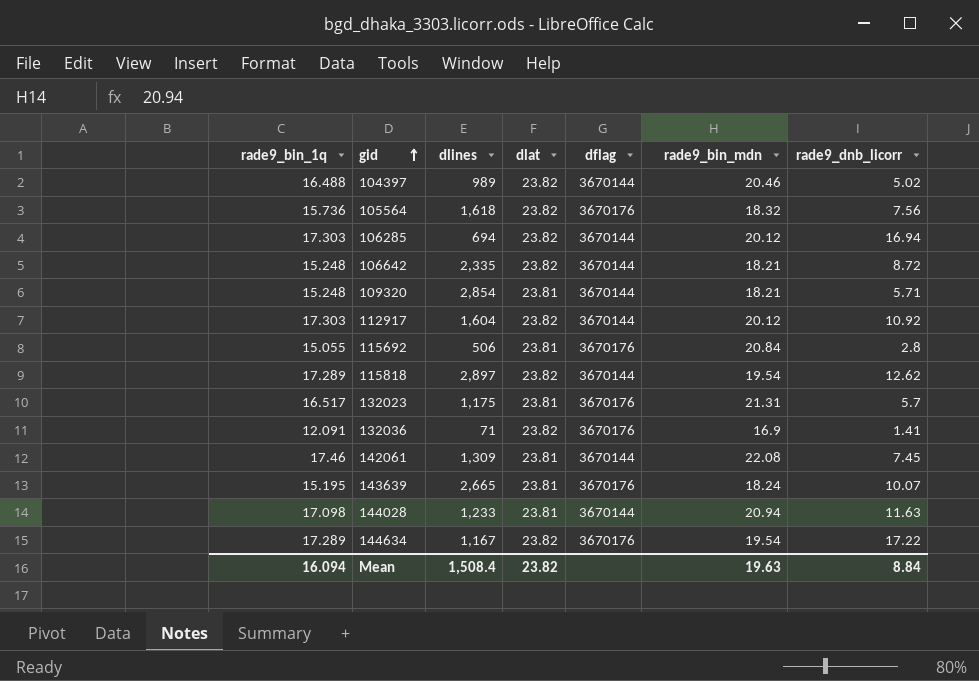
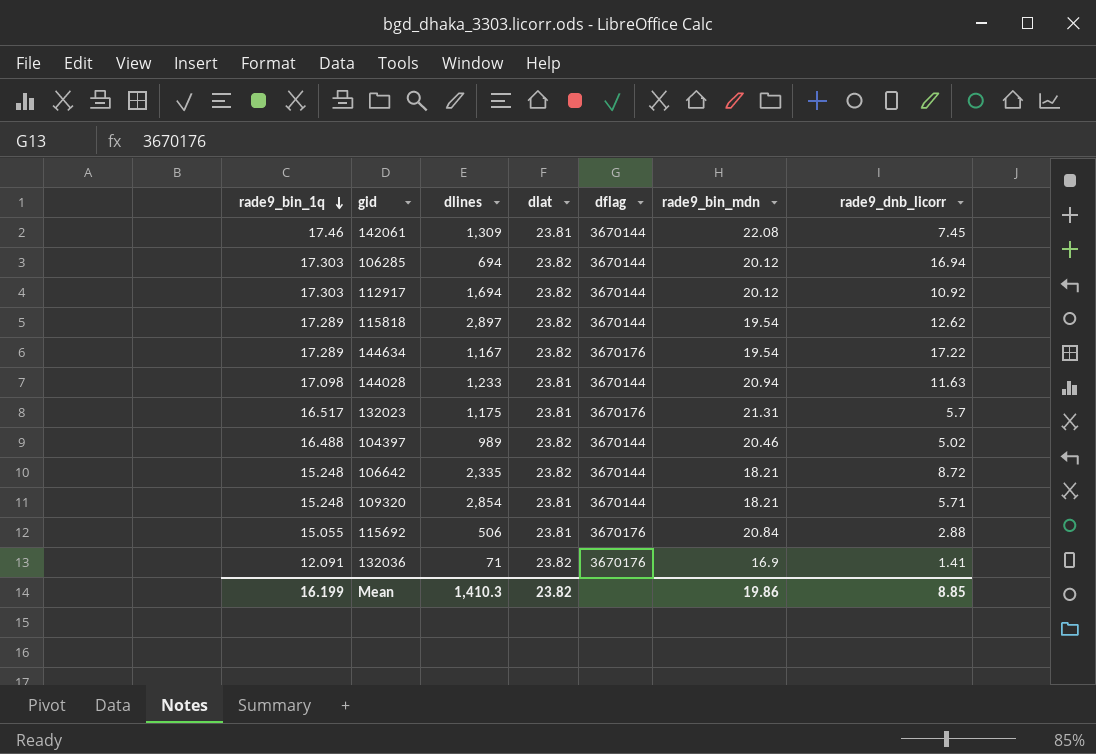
row order: gid ascending -> rade9_bin_1q descending
row 105564: 15.736 | 1,618 | 23.82 | 3670176 | 18.32 | 7.56 -> none
row 143639: 15.195 | 2,665 | 23.81 | 3670176 | 18.24 | 10.07 -> none
112917 | dlines: 1,604 -> 1,694
115692 | rade9_dnb_licorr: 2.8 -> 2.88
Mean | rade9_bin_1q: 16.094 -> 16.199
Mean | dlines: 1,508.4 -> 1,410.3
Mean | rade9_bin_mdn: 19.63 -> 19.86
Mean | rade9_dnb_licorr: 8.84 -> 8.85

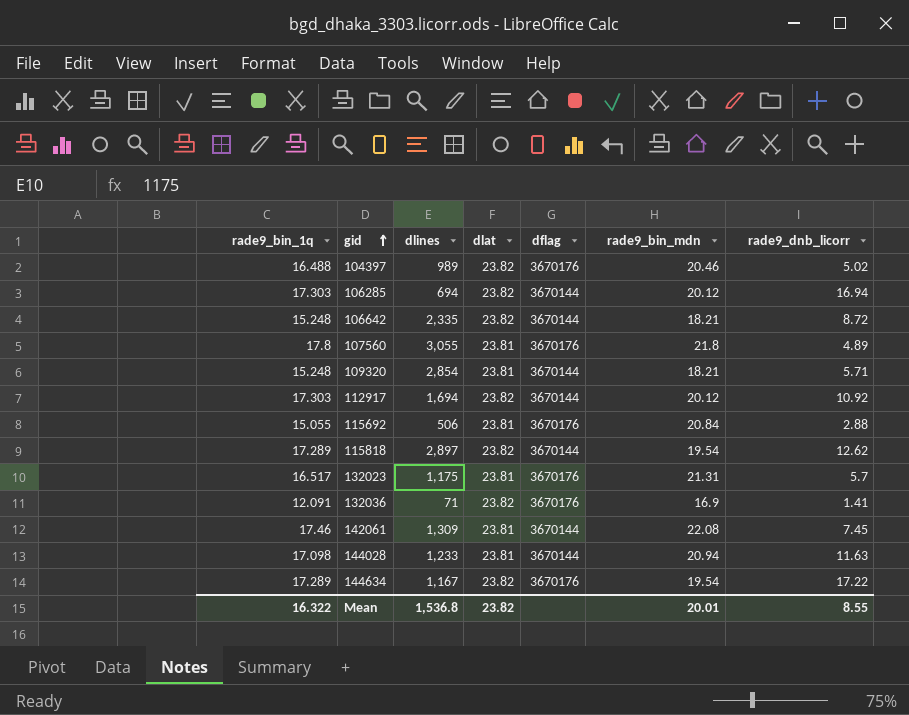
row order: rade9_bin_1q descending -> gid ascending
104397 | dflag: 3670144 -> 3670176
row 107560: none -> 17.8 | 3,055 | 23.81 | 3670176 | 21.8 | 4.89
Mean | rade9_bin_1q: 16.199 -> 16.322
Mean | dlines: 1,410.3 -> 1,536.8
Mean | rade9_bin_mdn: 19.86 -> 20.01
Mean | rade9_dnb_licorr: 8.85 -> 8.55

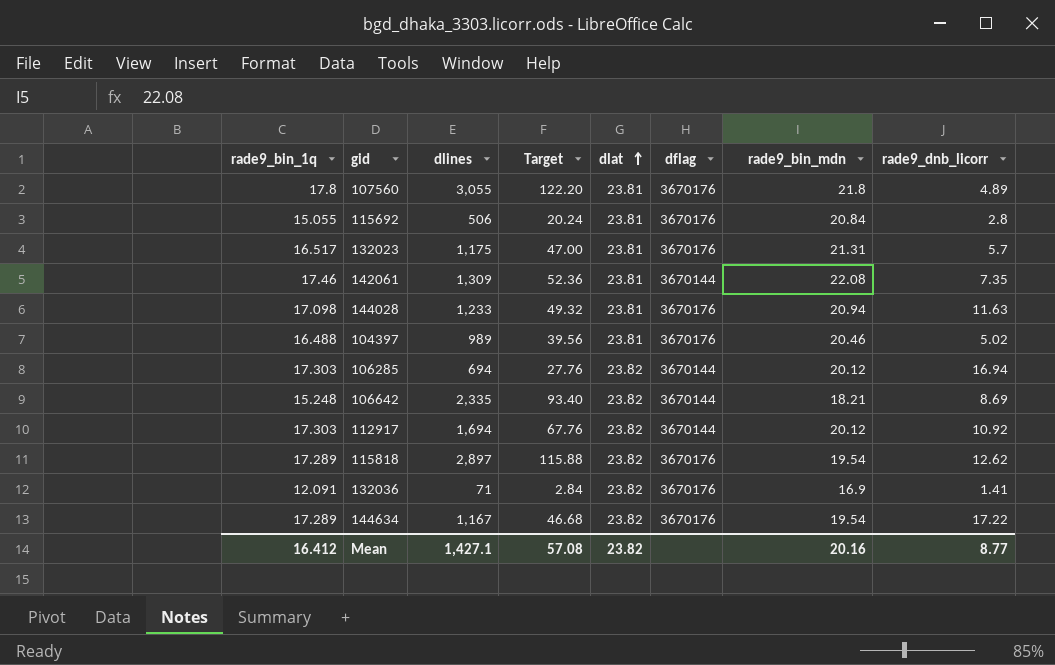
row order: gid ascending -> dlat ascending
column Target | formula: none -> [dlines] * 0.04
row 109320: 15.248 | 2,854 | 23.81 | 3670144 | 18.21 | 5.71 -> none
115692 | rade9_dnb_licorr: 2.88 -> 2.8
142061 | rade9_dnb_licorr: 7.45 -> 7.35
144028 | dflag: 3670144 -> 3670176
104397 | dlat: 23.82 -> 23.81
106642 | rade9_dnb_licorr: 8.72 -> 8.69
115818 | dflag: 3670144 -> 3670176
Mean | rade9_bin_1q: 16.322 -> 16.412
Mean | dlines: 1,536.8 -> 1,427.1
Mean | rade9_bin_mdn: 20.01 -> 20.16
Mean | rade9_dnb_licorr: 8.55 -> 8.77

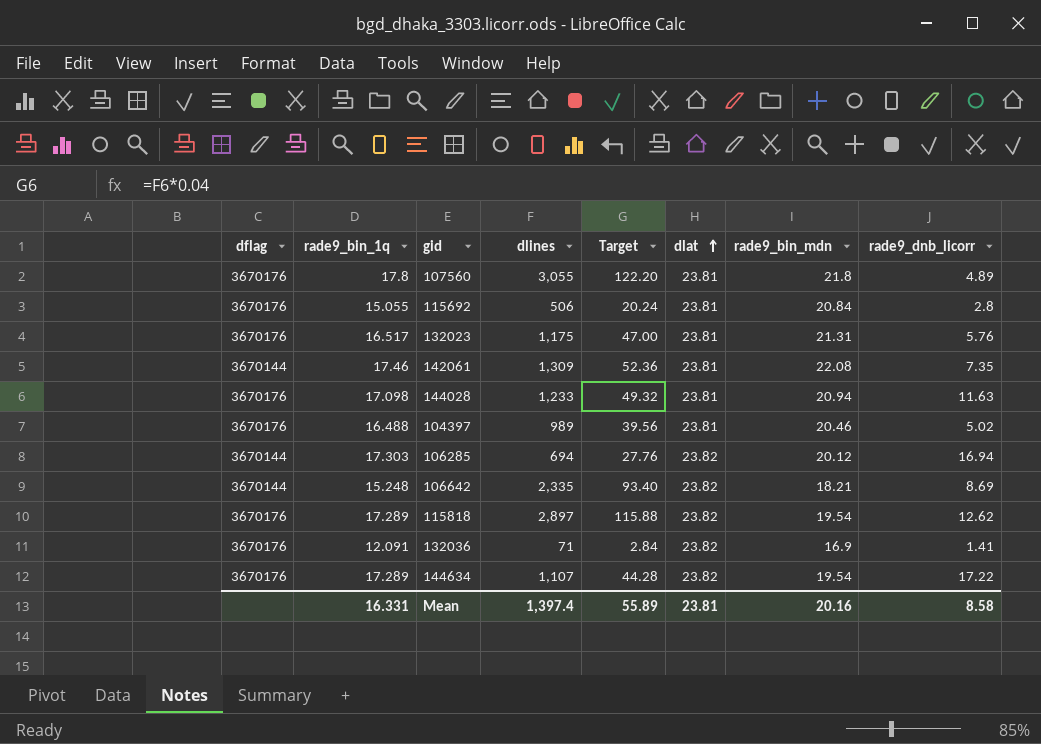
column dflag | position: 6 -> 1
row 112917: 17.303 | 1,694 | 67.76 | 23.82 | 3670144 | 20.12 | 10.92 -> none
132023 | rade9_dnb_licorr: 5.7 -> 5.76
144634 | dlines: 1,167 -> 1,107
144634 | Target: 46.68 -> 44.28
Mean | rade9_bin_1q: 16.412 -> 16.331
Mean | dlines: 1,427.1 -> 1,397.4
Mean | Target: 57.08 -> 55.89
Mean | dlat: 23.82 -> 23.81
Mean | rade9_dnb_licorr: 8.77 -> 8.58

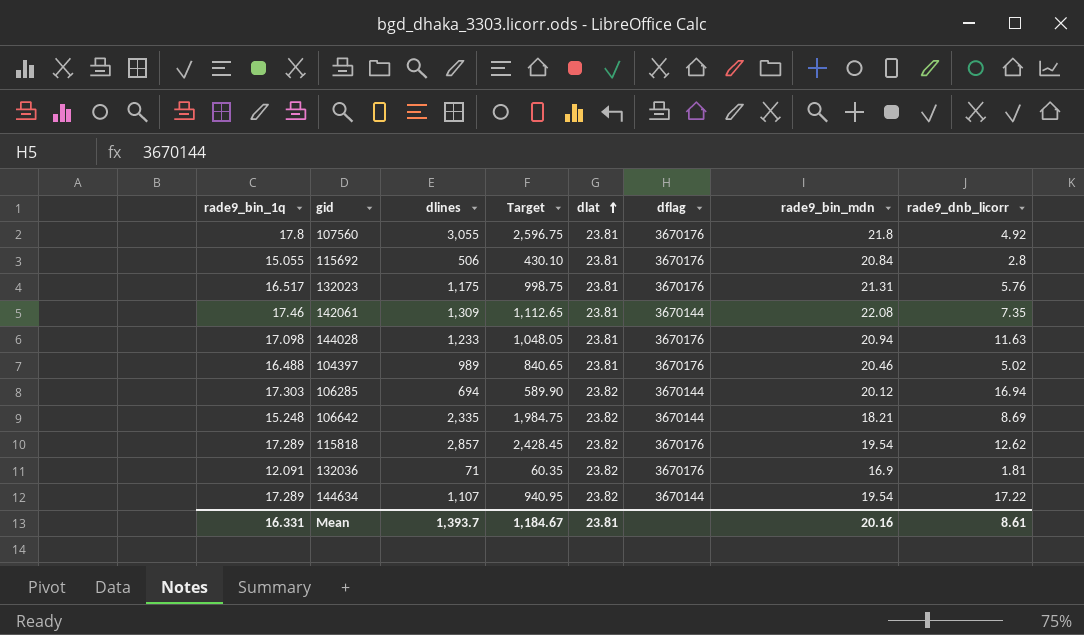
column Target | formula: [dlines] * 0.04 -> [dlines] * 0.85
column dflag | position: 1 -> 6
107560 | rade9_dnb_licorr: 4.89 -> 4.92
115818 | dlines: 2,897 -> 2,857
132036 | rade9_dnb_licorr: 1.41 -> 1.81
144634 | dflag: 3670176 -> 3670144
Mean | dlines: 1,397.4 -> 1,393.7
Mean | Target: 55.89 -> 1,184.67
Mean | rade9_dnb_licorr: 8.58 -> 8.61

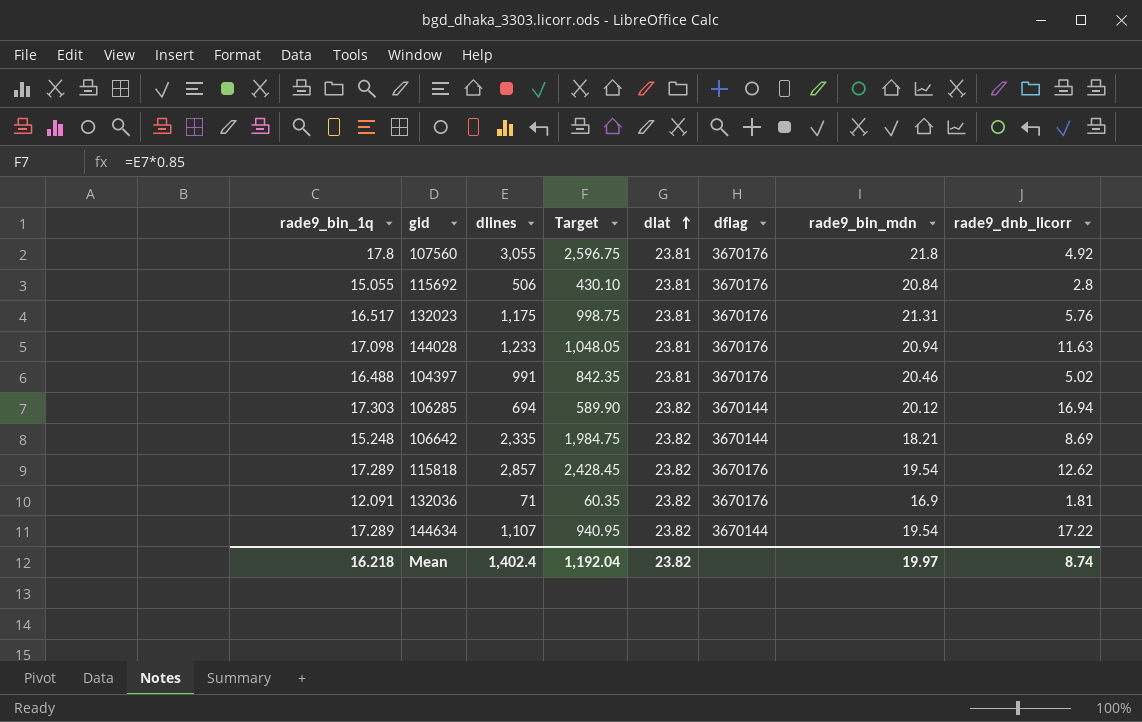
row 142061: 17.46 | 1,309 | 1,112.65 | 23.81 | 3670144 | 22.08 | 7.35 -> none
104397 | dlines: 989 -> 991
104397 | Target: 840.65 -> 842.35
Mean | rade9_bin_1q: 16.331 -> 16.218
Mean | dlines: 1,393.7 -> 1,402.4
Mean | Target: 1,184.67 -> 1,192.04
Mean | dlat: 23.81 -> 23.82
Mean | rade9_bin_mdn: 20.16 -> 19.97
Mean | rade9_dnb_licorr: 8.61 -> 8.74

